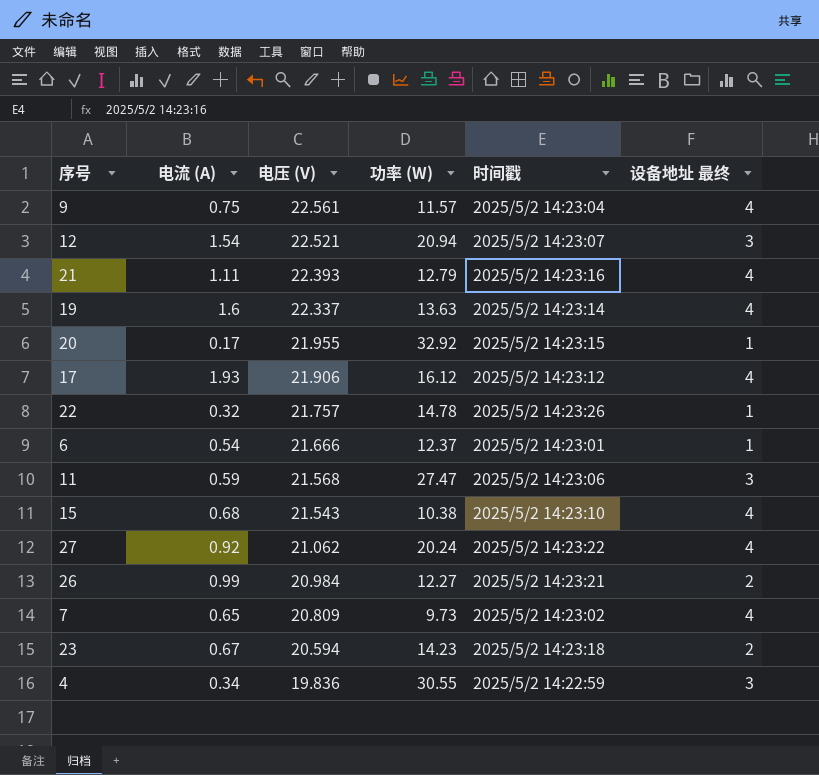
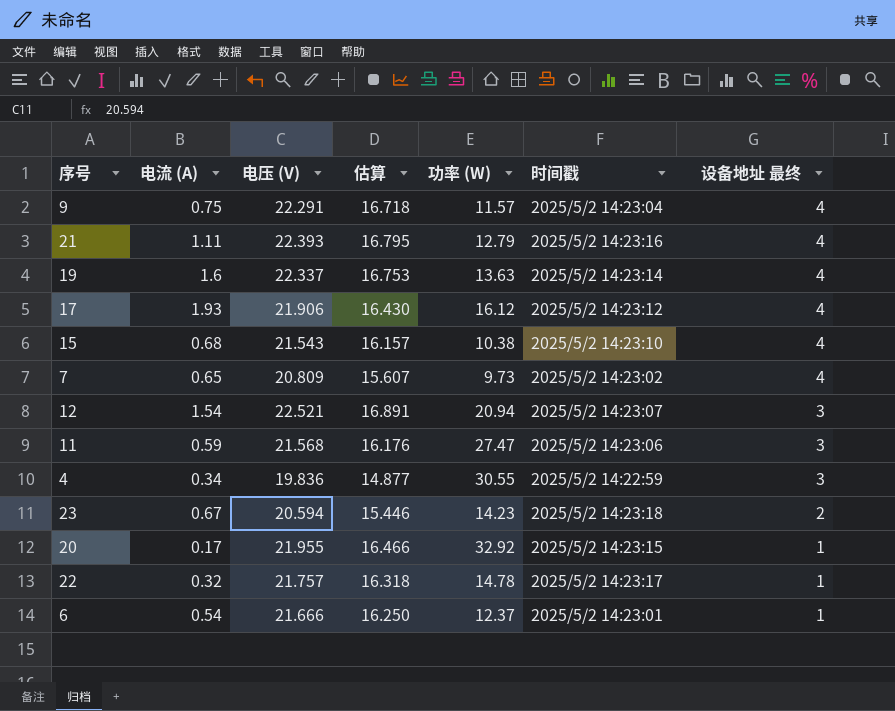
row order: 电压 (V) descending -> 设备地址 最终 descending
column 估算 | formula: none -> [电压 (V)] * 0.75
row 27: 0.92 | 21.062 | 20.24 | 2025/5/2 14:23:22 | 4 -> none
row 26: 0.99 | 20.984 | 12.27 | 2025/5/2 14:23:21 | 2 -> none
9 | 电压 (V): 22.561 -> 22.291
22 | 时间戳: 2025/5/2 14:23:26 -> 2025/5/2 14:23:17

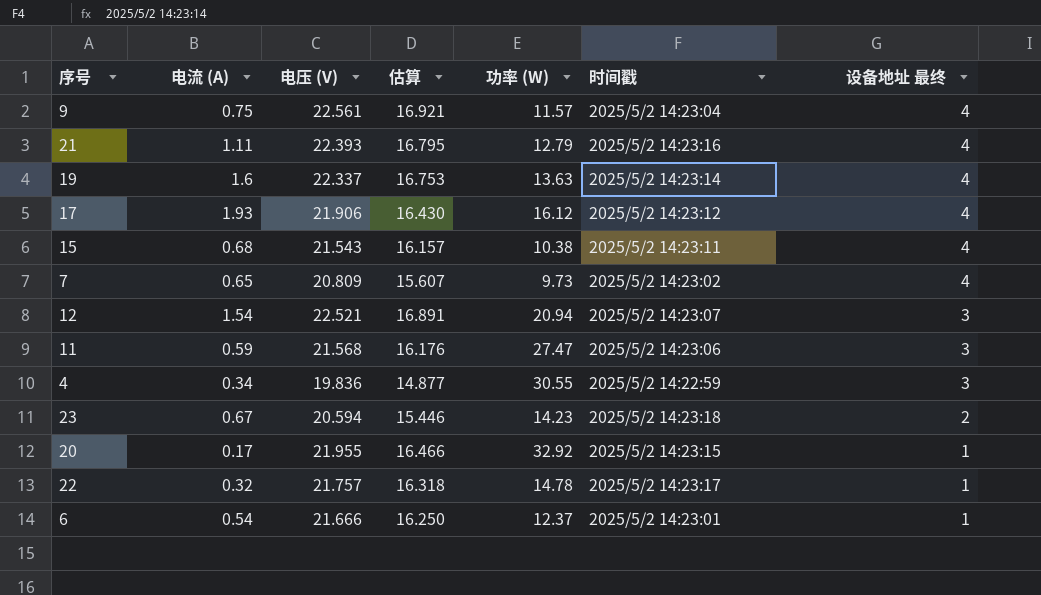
9 | 电压 (V): 22.291 -> 22.561
9 | 估算: 16.718 -> 16.921
15 | 时间戳: 2025/5/2 14:23:10 -> 2025/5/2 14:23:11

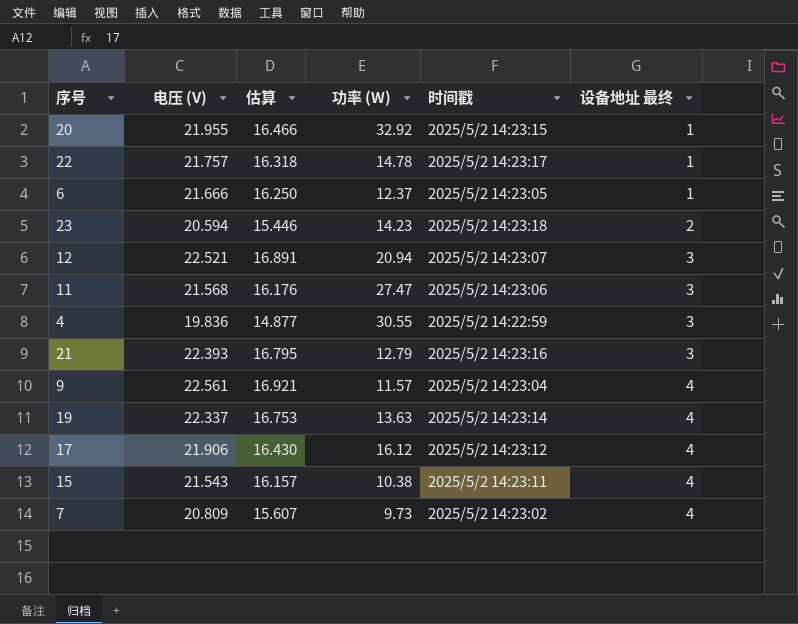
row order: 设备地址 最终 descending -> 设备地址 最终 ascending
column 电流 (A) | position: 2 -> none
6 | 时间戳: 2025/5/2 14:23:01 -> 2025/5/2 14:23:05
21 | 设备地址 最终: 4 -> 3

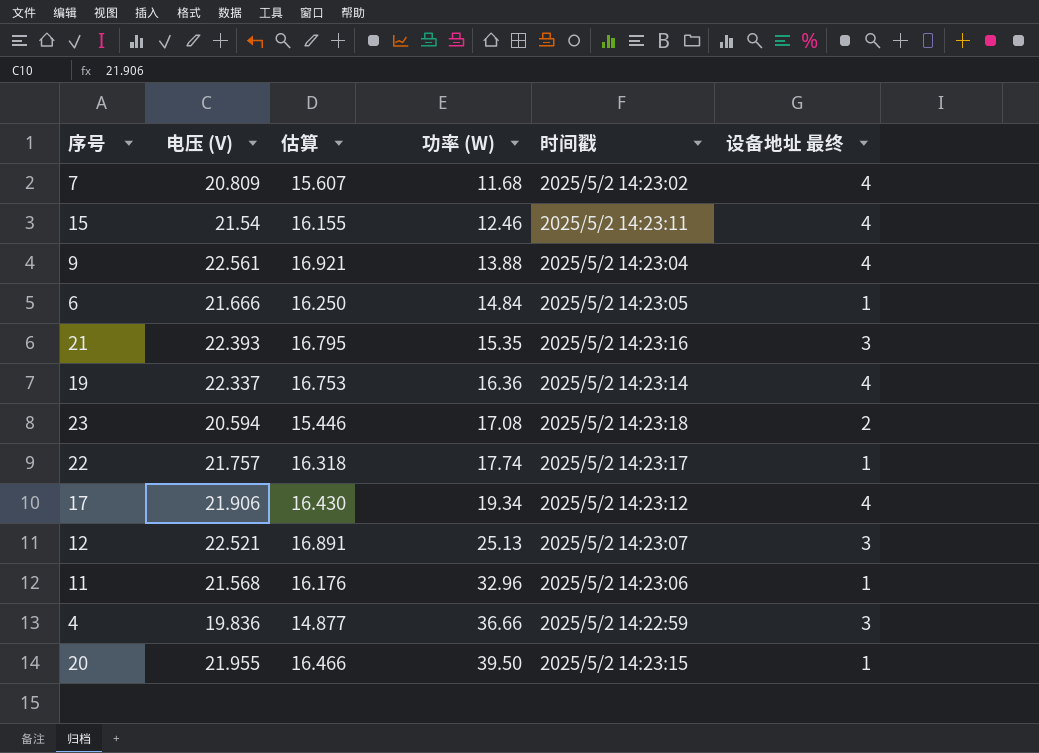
row order: 设备地址 最终 ascending -> 功率 (W) ascending
7 | 功率 (W): 9.73 -> 11.68
15 | 电压 (V): 21.543 -> 21.54
15 | 估算: 16.157 -> 16.155
15 | 功率 (W): 10.38 -> 12.46
9 | 功率 (W): 11.57 -> 13.88
6 | 功率 (W): 12.37 -> 14.84
21 | 功率 (W): 12.79 -> 15.35
19 | 功率 (W): 13.63 -> 16.36
23 | 功率 (W): 14.23 -> 17.08
22 | 功率 (W): 14.78 -> 17.74
17 | 功率 (W): 16.12 -> 19.34
12 | 功率 (W): 20.94 -> 25.13
11 | 功率 (W): 27.47 -> 32.96
11 | 设备地址 最终: 3 -> 1
4 | 功率 (W): 30.55 -> 36.66
20 | 功率 (W): 32.92 -> 39.50

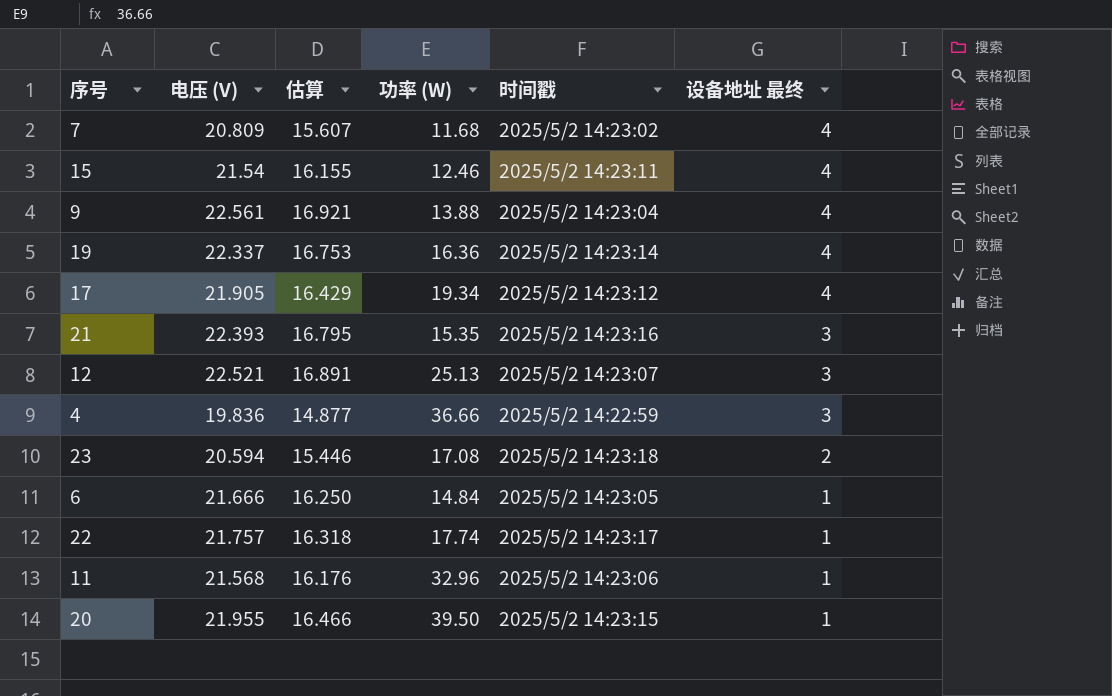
row order: 功率 (W) ascending -> 设备地址 最终 descending
17 | 电压 (V): 21.906 -> 21.905
17 | 估算: 16.430 -> 16.429

